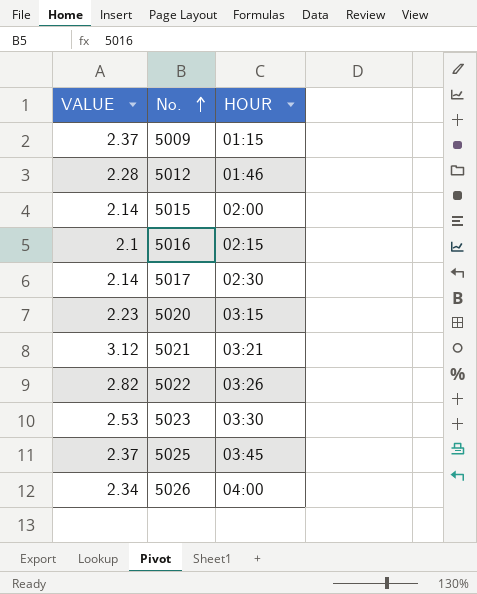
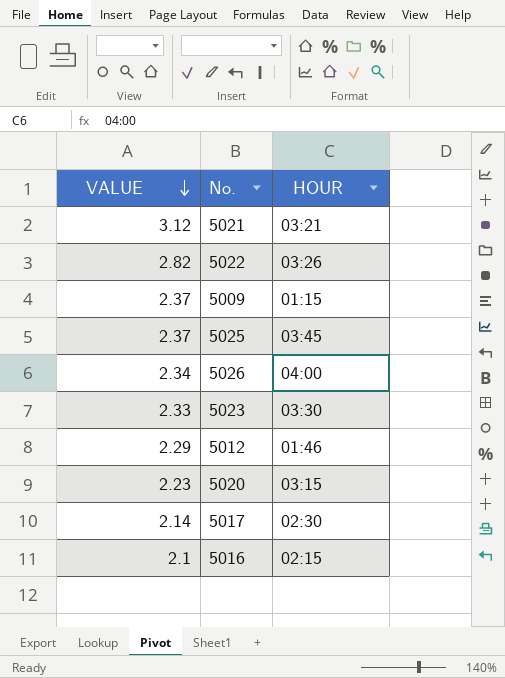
row order: No. ascending -> VALUE descending
row 5015: 2.14 | 02:00 -> none
5023 | VALUE: 2.53 -> 2.33
5012 | VALUE: 2.28 -> 2.29

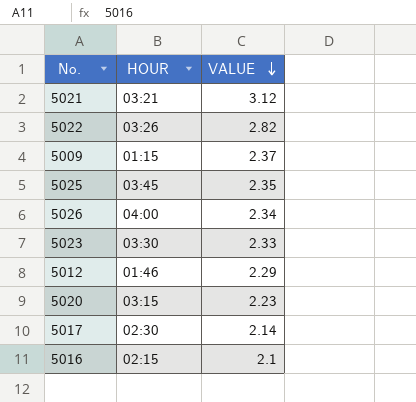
column VALUE | position: 1 -> 3
5025 | VALUE: 2.37 -> 2.35

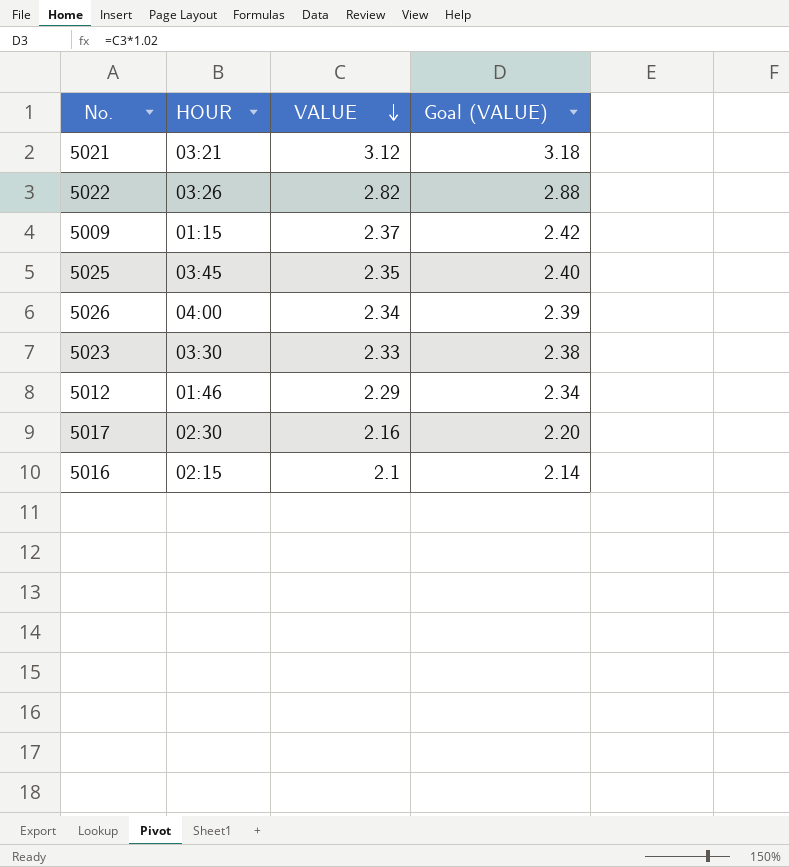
column Goal (VALUE) | formula: none -> [VALUE] * 1.02
row 5020: 03:15 | 2.23 -> none
5017 | VALUE: 2.14 -> 2.16

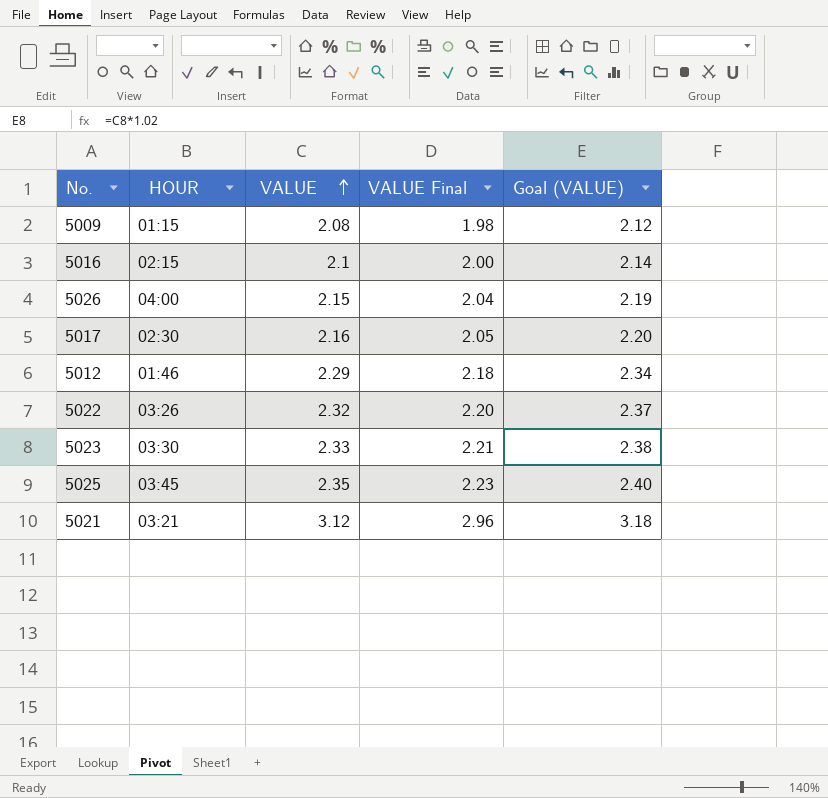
row order: VALUE descending -> VALUE ascending
column VALUE Final | formula: none -> [VALUE] * 0.95
5009 | VALUE: 2.37 -> 2.08
5009 | Goal (VALUE): 2.42 -> 2.12
5026 | VALUE: 2.34 -> 2.15
5026 | Goal (VALUE): 2.39 -> 2.19
5022 | VALUE: 2.82 -> 2.32
5022 | Goal (VALUE): 2.88 -> 2.37

